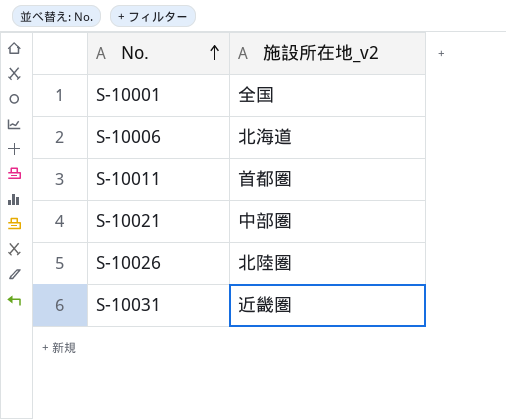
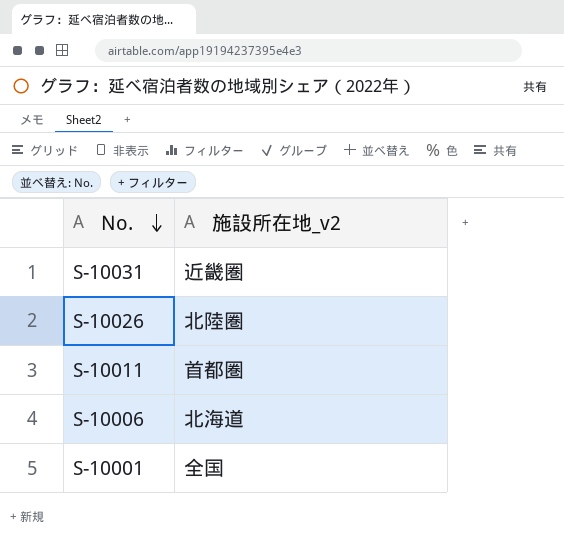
row order: No. ascending -> No. descending
row S-10021: 中部圏 -> none

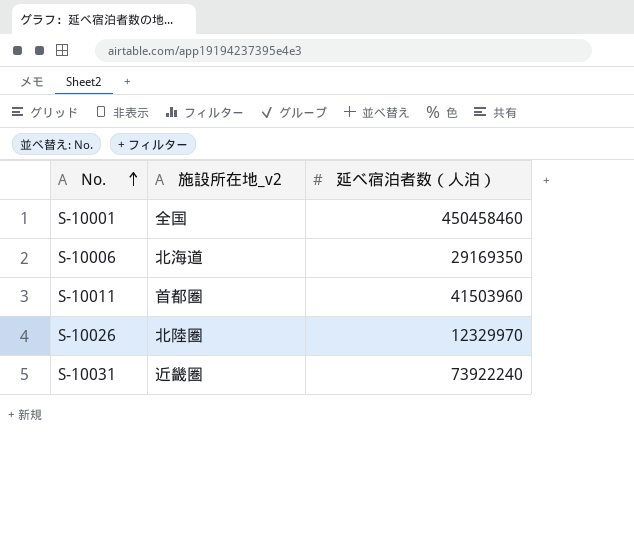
row order: No. descending -> No. ascending
column 延べ宿泊者数（人泊） | position: none -> 3

